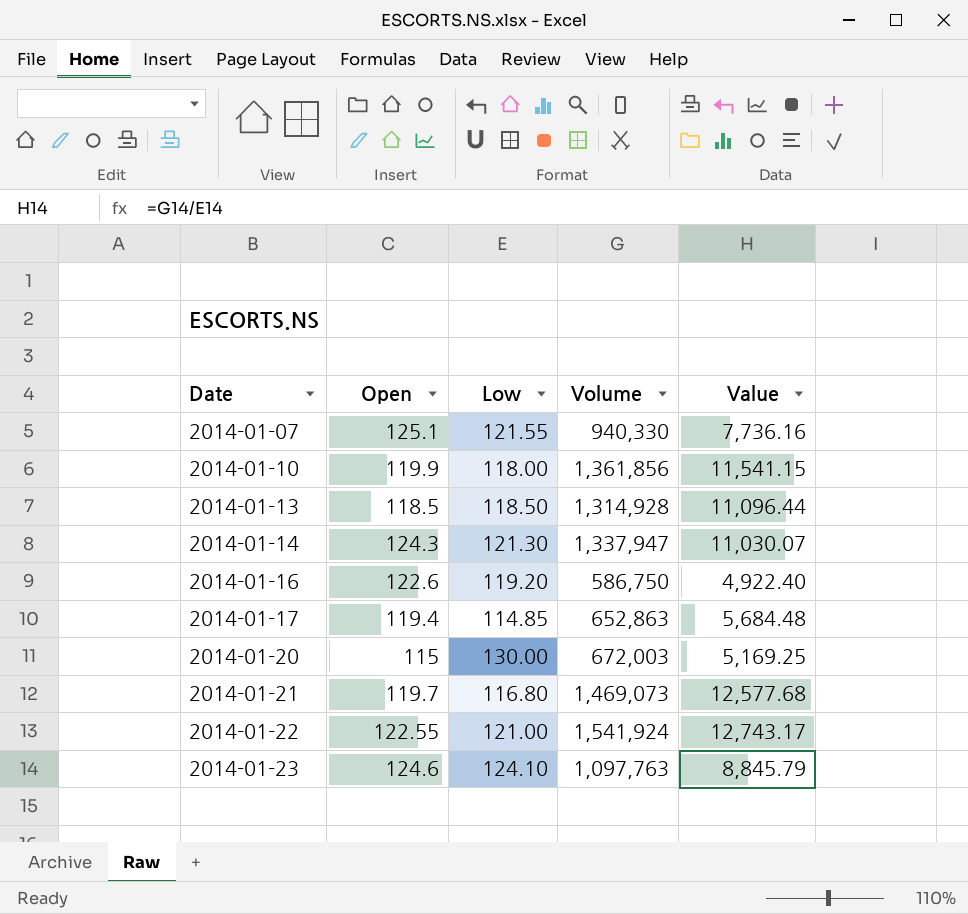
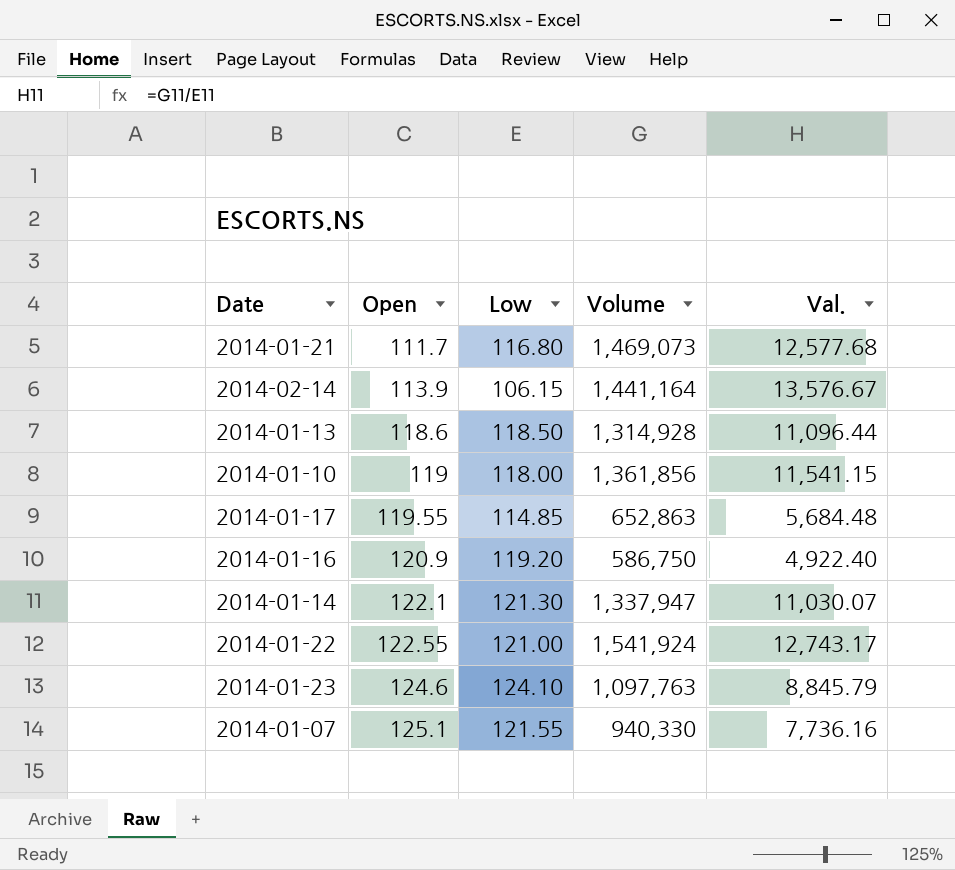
row order: Date ascending -> Open ascending
column name: Value -> Val.
row 2014-01-20: 115 | 130.00 | 672,003 | 5,169.25 -> none
2014-01-21 | Open: 119.7 -> 111.7
row 2014-02-14: none -> 113.9 | 106.15 | 1,441,164 | 13,576.67
2014-01-13 | Open: 118.5 -> 118.6
2014-01-10 | Open: 119.9 -> 119
2014-01-17 | Open: 119.4 -> 119.55
2014-01-16 | Open: 122.6 -> 120.9
2014-01-14 | Open: 124.3 -> 122.1

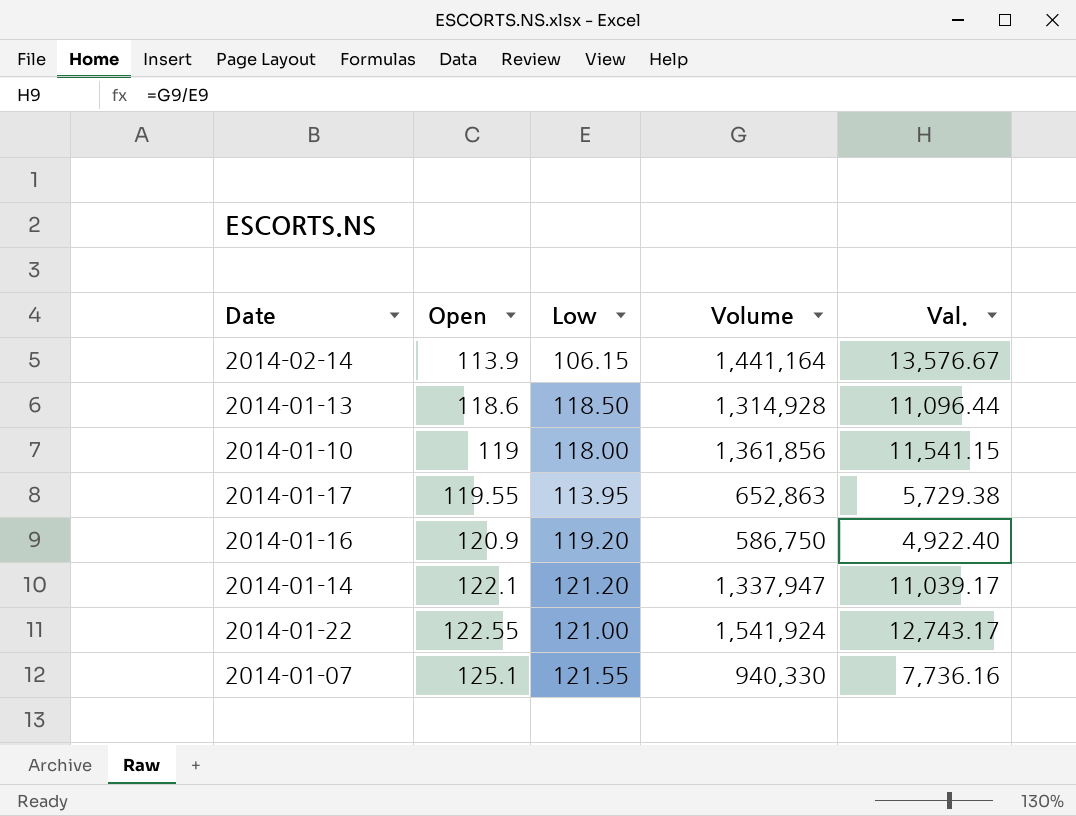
row 2014-01-21: 111.7 | 116.80 | 1,469,073 | 12,577.68 -> none
row 2014-01-23: 124.6 | 124.10 | 1,097,763 | 8,845.79 -> none
2014-01-17 | Low: 114.85 -> 113.95
2014-01-17 | Val.: 5,684.48 -> 5,729.38
2014-01-14 | Low: 121.30 -> 121.20
2014-01-14 | Val.: 11,030.07 -> 11,039.17

